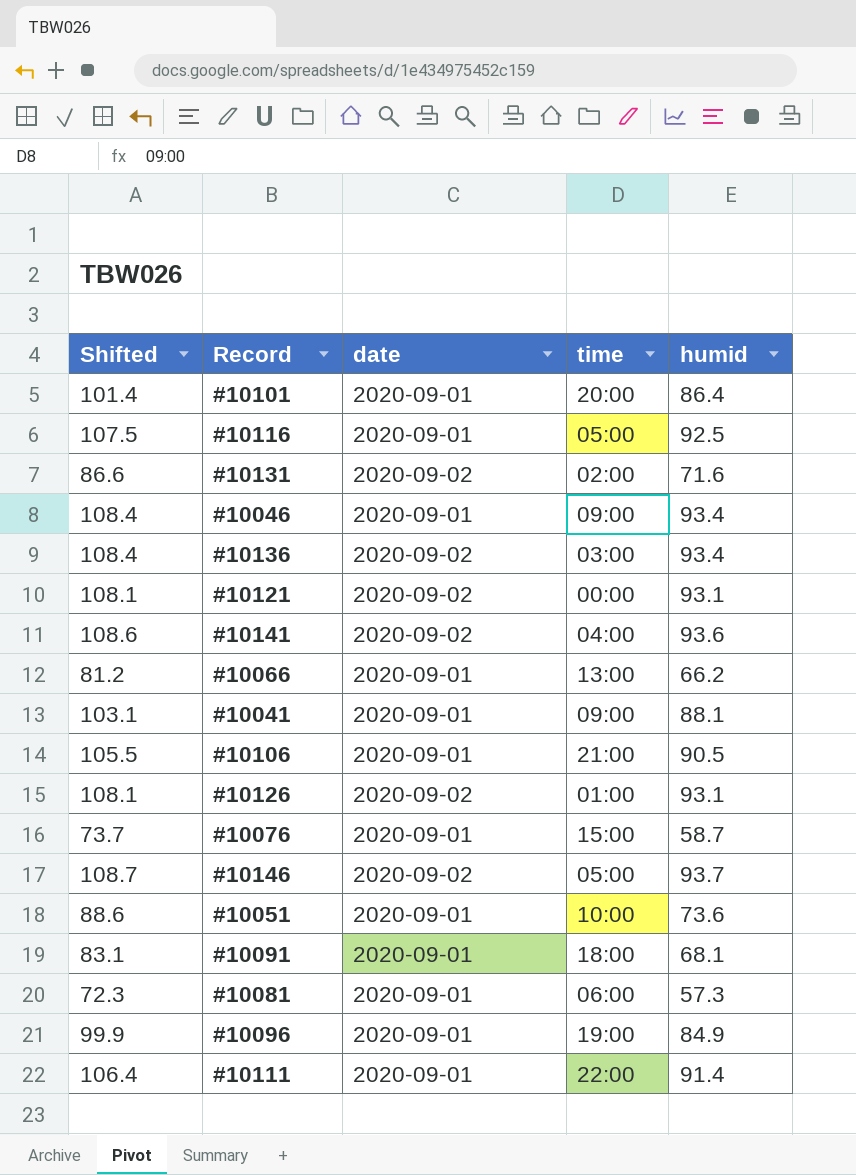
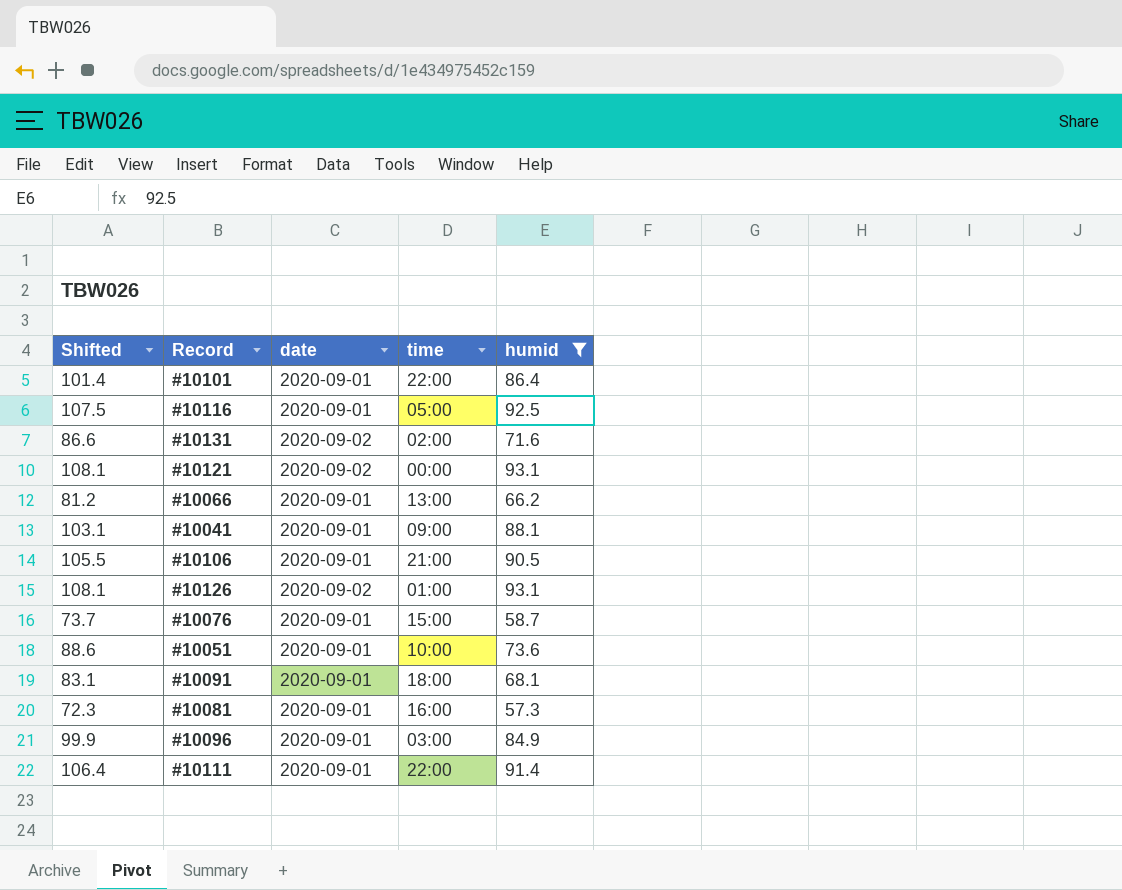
filter: none -> humid <= 93.1
#10101 | time: 20:00 -> 22:00
#10081 | time: 06:00 -> 16:00
#10096 | time: 19:00 -> 03:00

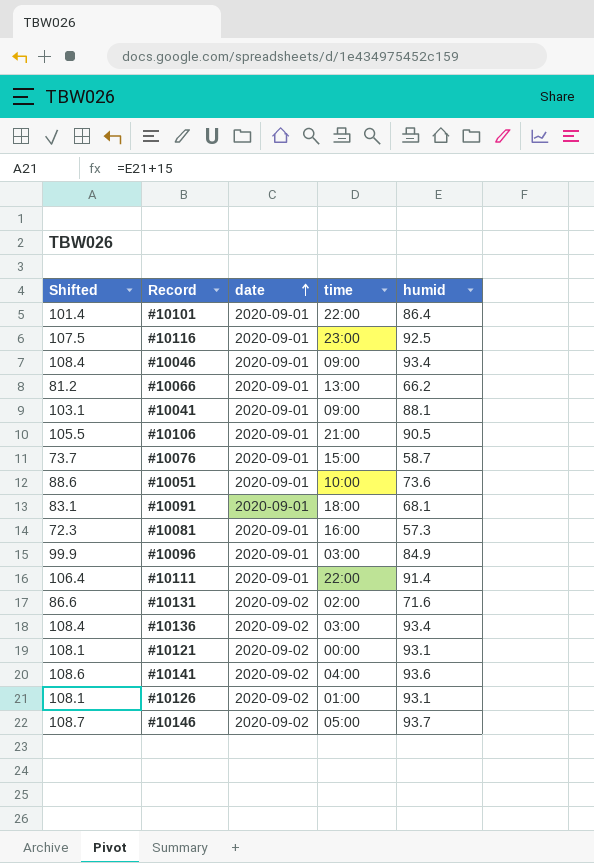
filter: humid <= 93.1 -> none
row order: none -> date ascending
#10116 | time: 05:00 -> 23:00

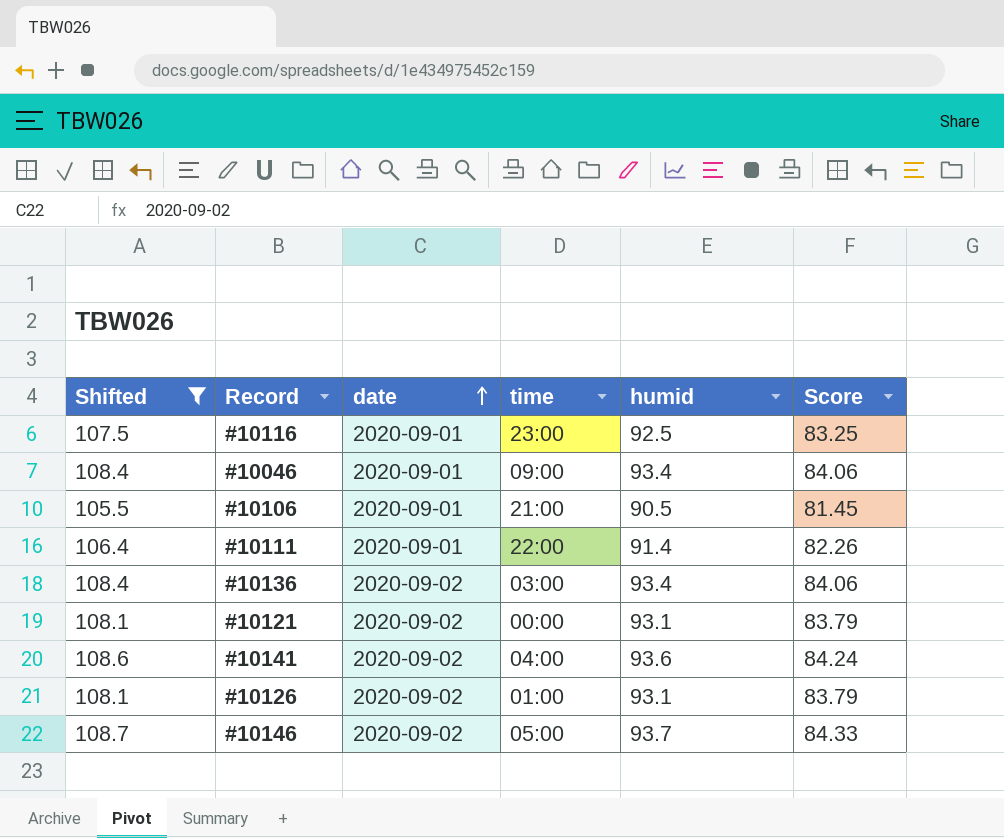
filter: none -> Shifted >= 105.5
column Score | formula: none -> [humid] * 0.9

